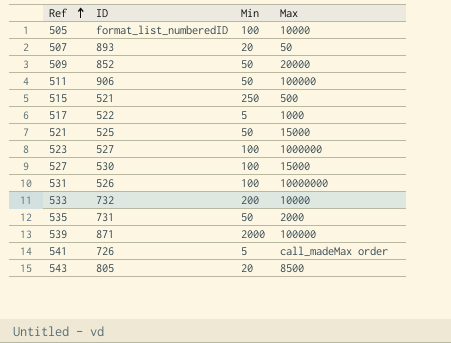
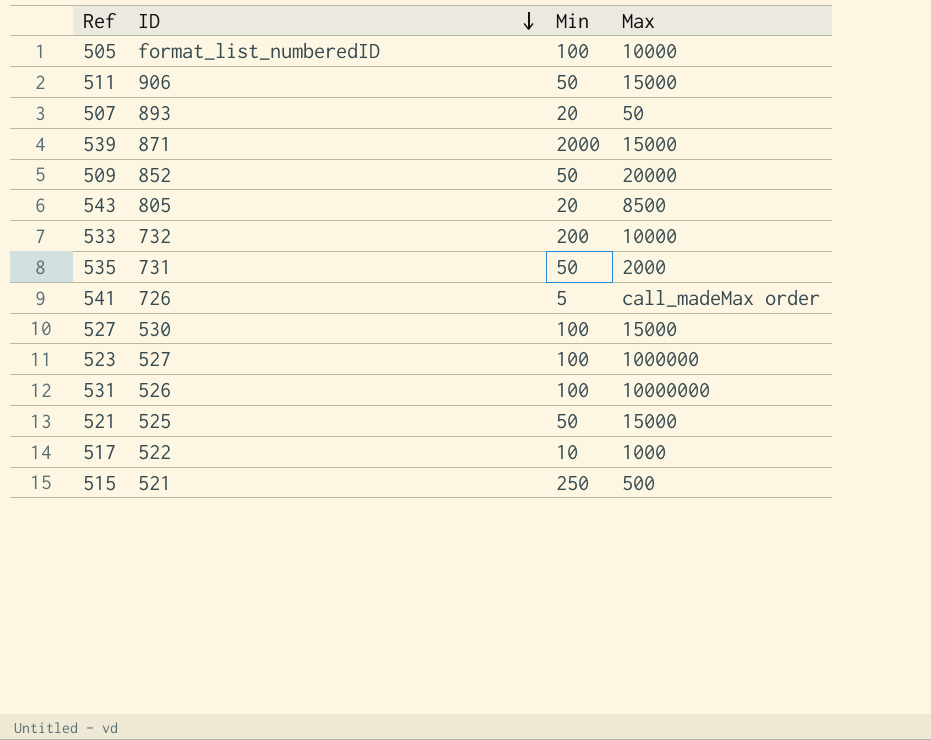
row order: Ref ascending -> ID descending
511 | Max: 100000 -> 15000
539 | Max: 100000 -> 15000
517 | Min: 5 -> 10

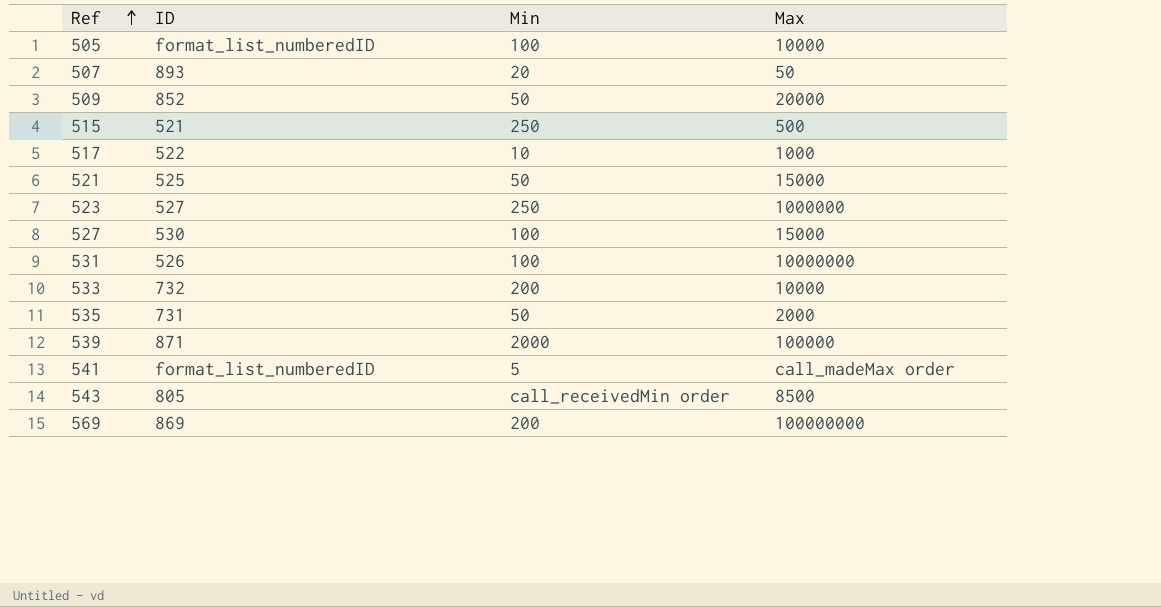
row order: ID descending -> Ref ascending
row 511: 906 | 50 | 15000 -> none
523 | Min: 100 -> 250
539 | Max: 15000 -> 100000
541 | ID: 726 -> format_list_numberedID
543 | Min: 20 -> call_receivedMin order
row 569: none -> 869 | 200 | 100000000

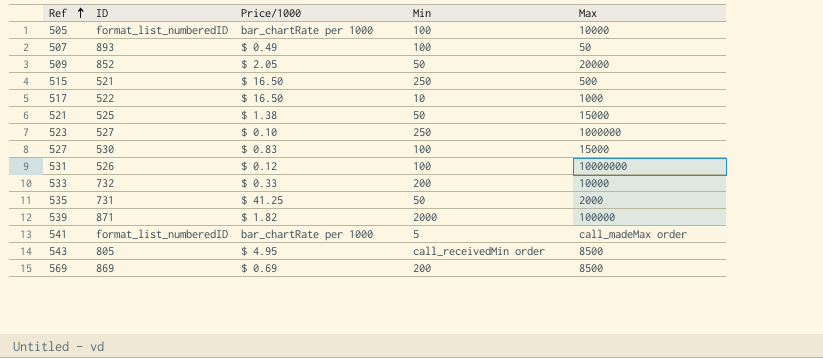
column Price/1000 | position: none -> 3
507 | Min: 20 -> 100
569 | Max: 100000000 -> 8500

